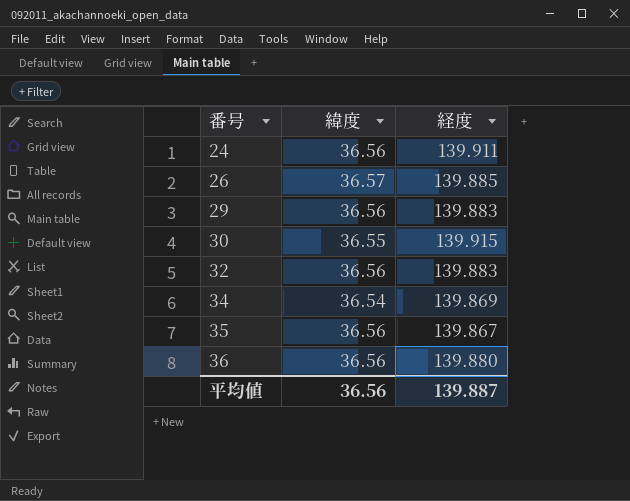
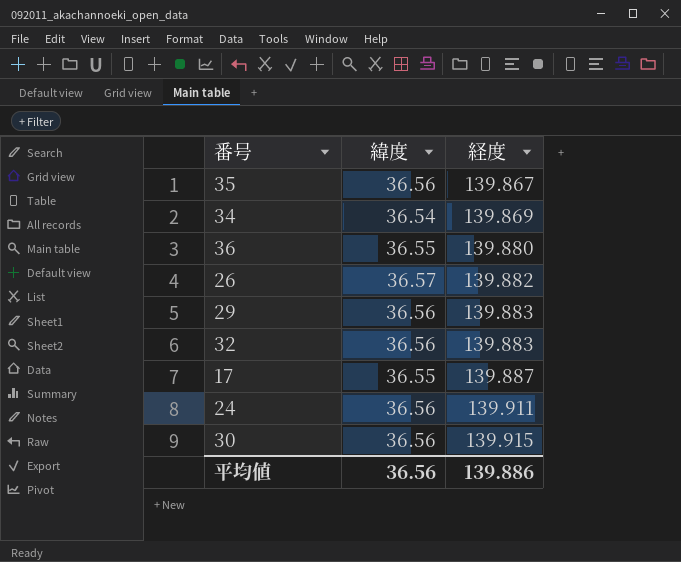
row order: 番号 ascending -> 経度 ascending
36 | 緯度: 36.56 -> 36.55
26 | 経度: 139.885 -> 139.882
row 17: none -> 36.55 | 139.887
30 | 緯度: 36.55 -> 36.56
平均値 | 経度: 139.887 -> 139.886

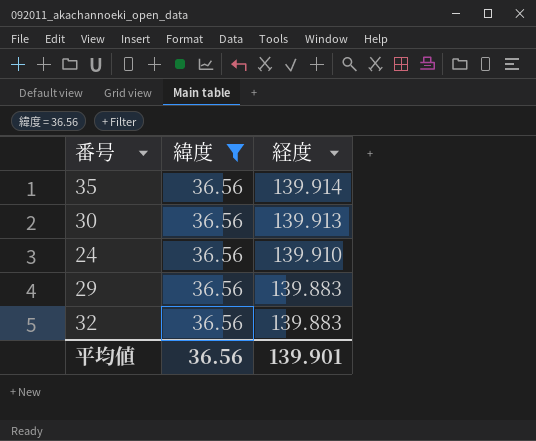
filter: none -> 緯度 = 36.56
row order: 経度 ascending -> 経度 descending
35 | 経度: 139.867 -> 139.914
30 | 経度: 139.915 -> 139.913
24 | 経度: 139.911 -> 139.910
平均値 | 経度: 139.886 -> 139.901

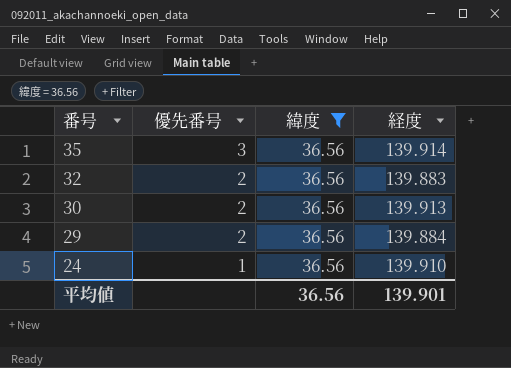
row order: 経度 descending -> 番号 descending
column 優先番号 | position: none -> 2
29 | 経度: 139.883 -> 139.884

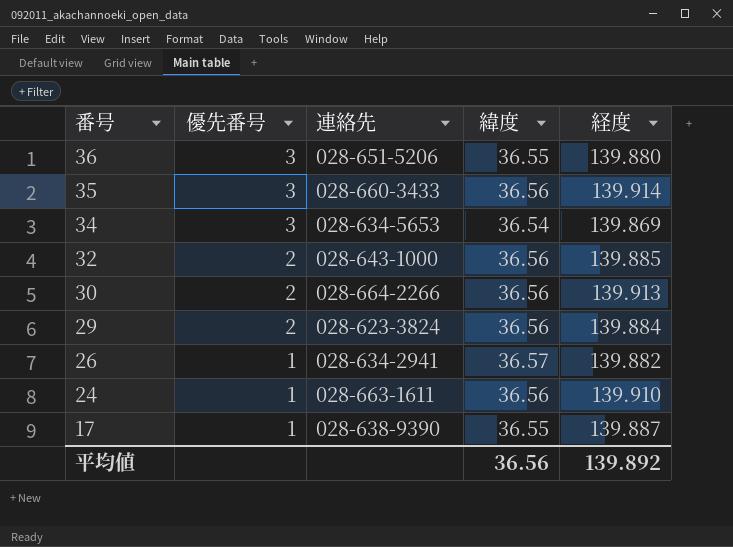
filter: 緯度 = 36.56 -> none
column 連絡先 | position: none -> 3
32 | 経度: 139.883 -> 139.885
平均値 | 経度: 139.901 -> 139.892

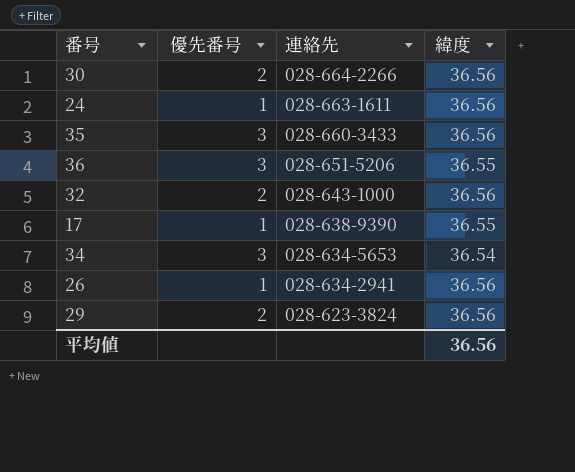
row order: 番号 descending -> 連絡先 descending
column 経度 | position: 5 -> none
26 | 緯度: 36.57 -> 36.56

